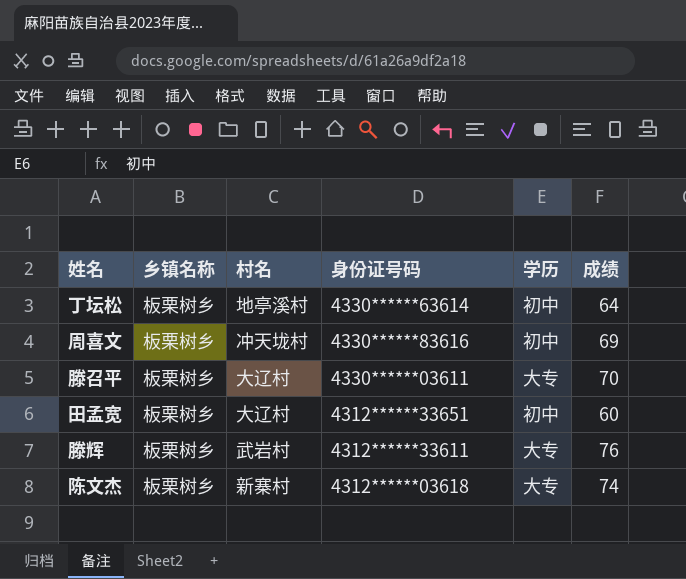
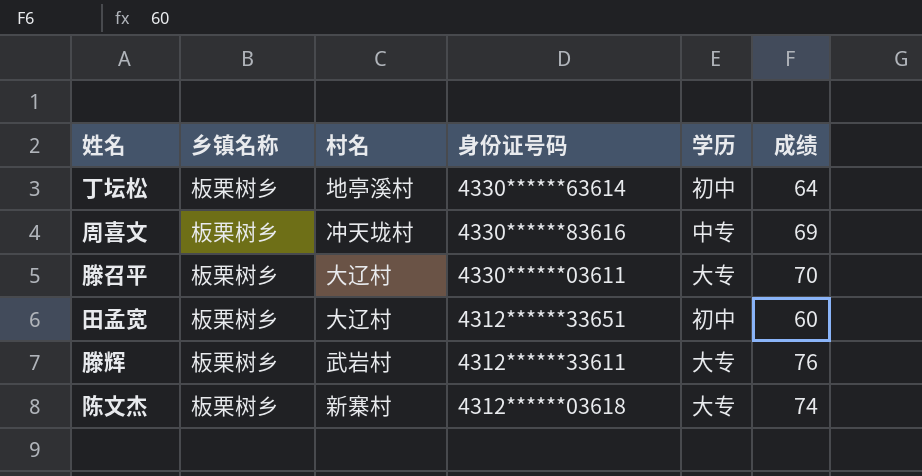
周喜文 | 学历: 初中 -> 中专

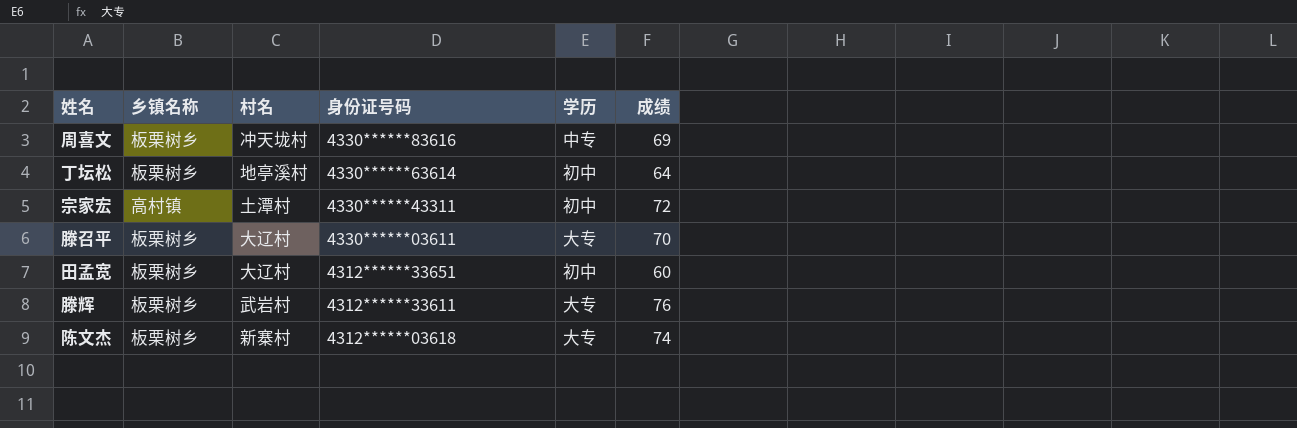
row order: none -> 身份证号码 descending
row 宗家宏: none -> 高村镇 | 土潭村 | 4330******43311 | 初中 | 72

